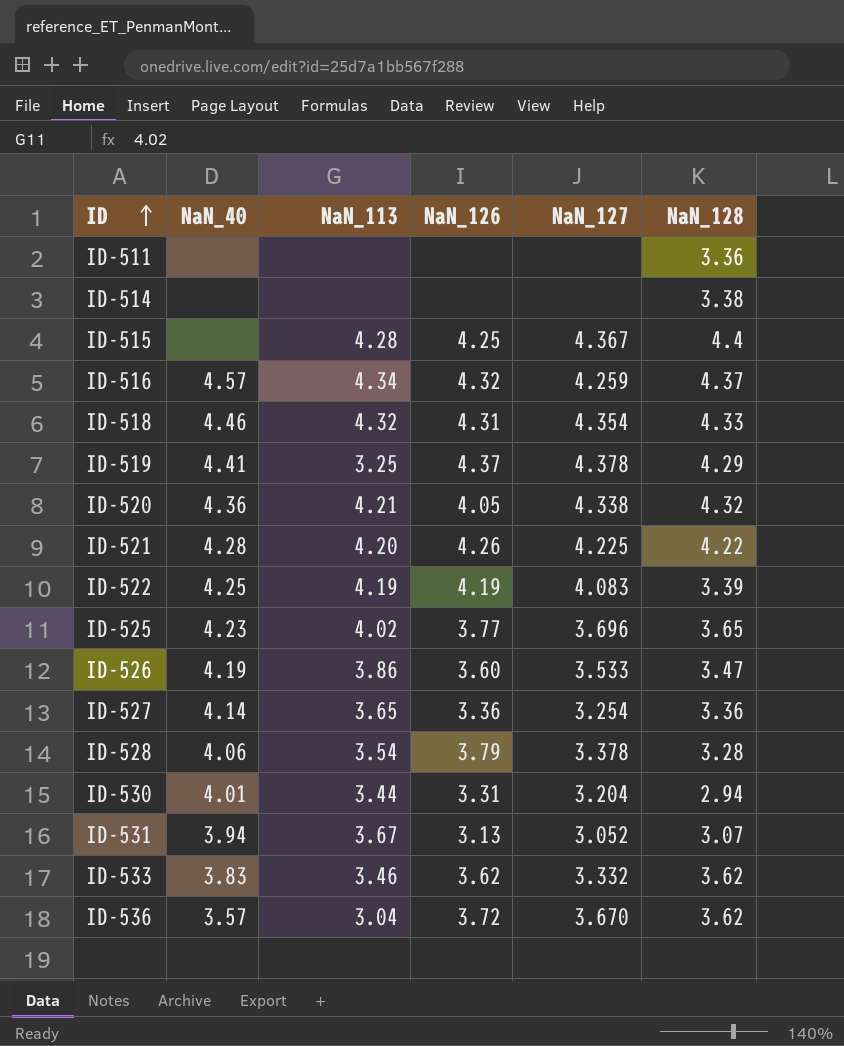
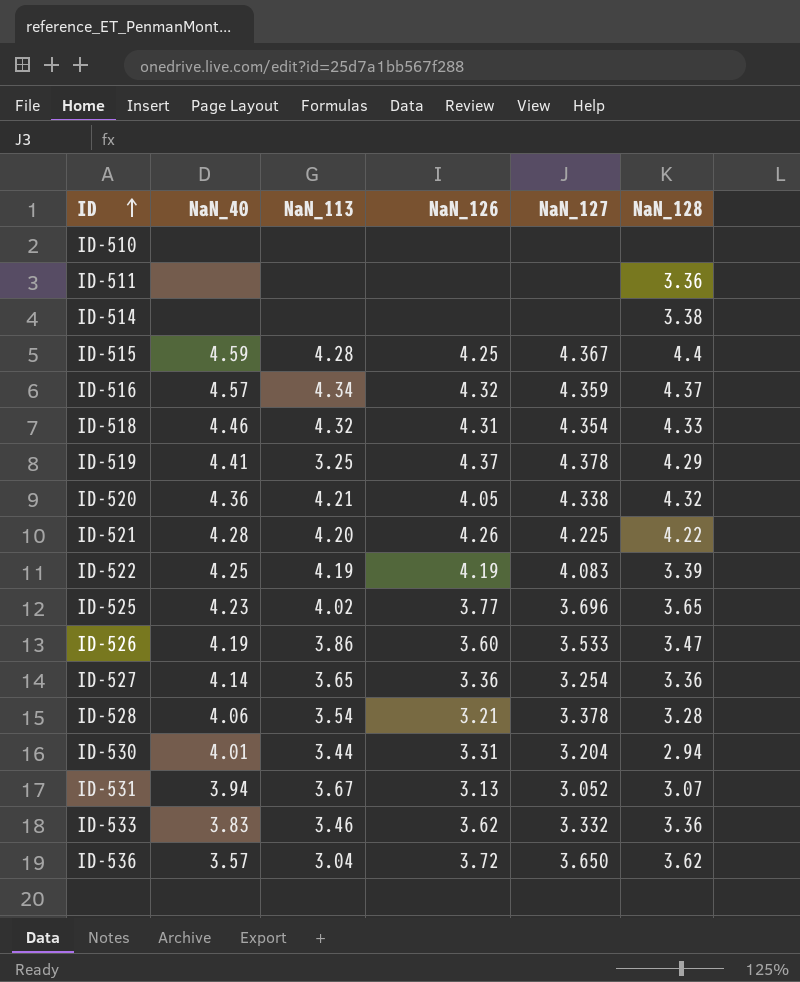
row ID-510: none -> none | none | none | none | none
ID-515 | NaN_40: none -> 4.59
ID-516 | NaN_127: 4.259 -> 4.359
ID-528 | NaN_126: 3.79 -> 3.21
ID-533 | NaN_128: 3.62 -> 3.36
ID-536 | NaN_127: 3.670 -> 3.650

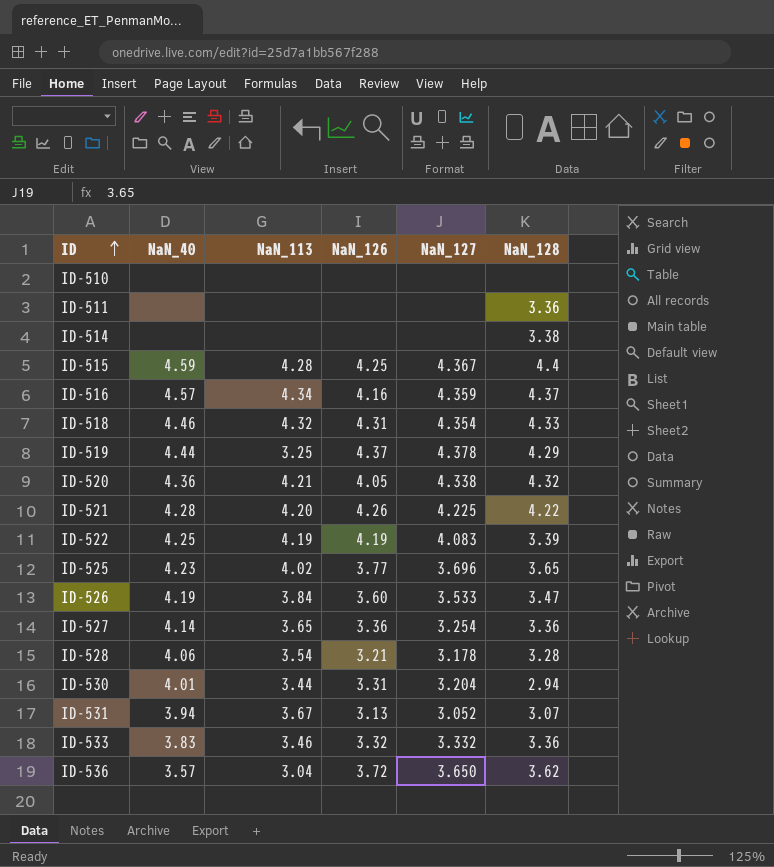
ID-516 | NaN_126: 4.32 -> 4.16
ID-519 | NaN_40: 4.41 -> 4.44
ID-526 | NaN_113: 3.86 -> 3.84
ID-528 | NaN_127: 3.378 -> 3.178
ID-533 | NaN_126: 3.62 -> 3.32

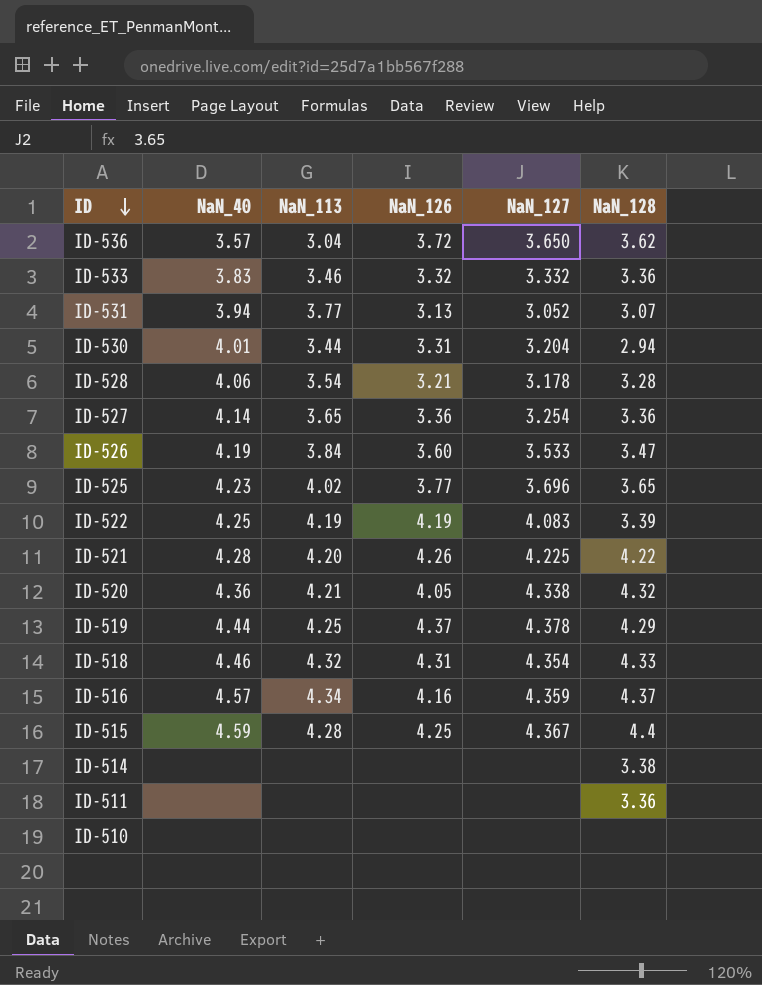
row order: ID ascending -> ID descending
ID-531 | NaN_113: 3.67 -> 3.77
ID-519 | NaN_113: 3.25 -> 4.25

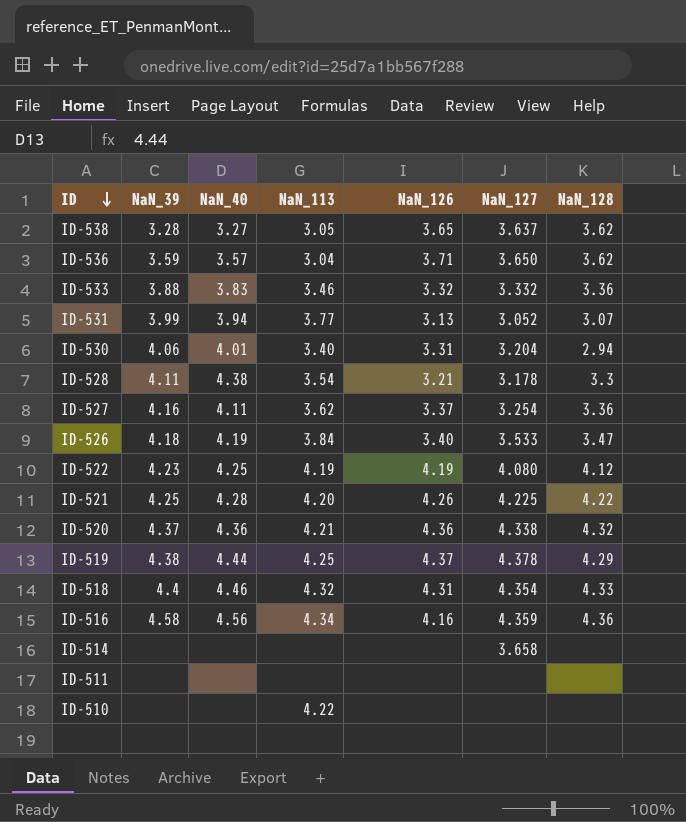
column NaN_39 | position: none -> 2
row ID-525: 4.23 | 4.02 | 3.77 | 3.696 | 3.65 -> none
row ID-515: 4.59 | 4.28 | 4.25 | 4.367 | 4.4 -> none
row ID-538: none -> 3.28 | 3.27 | 3.05 | 3.65 | 3.637 | 3.62
ID-536 | NaN_126: 3.72 -> 3.71
ID-530 | NaN_113: 3.44 -> 3.40
ID-528 | NaN_40: 4.06 -> 4.38
ID-528 | NaN_128: 3.28 -> 3.3
ID-527 | NaN_40: 4.14 -> 4.11
ID-527 | NaN_113: 3.65 -> 3.62
ID-527 | NaN_126: 3.36 -> 3.37
ID-526 | NaN_126: 3.60 -> 3.40
ID-522 | NaN_127: 4.083 -> 4.080
ID-522 | NaN_128: 3.39 -> 4.12
ID-520 | NaN_126: 4.05 -> 4.36
ID-516 | NaN_40: 4.57 -> 4.56
ID-516 | NaN_128: 4.37 -> 4.36
ID-514 | NaN_127: none -> 3.658
ID-514 | NaN_128: 3.38 -> none
ID-511 | NaN_128: 3.36 -> none
ID-510 | NaN_113: none -> 4.22

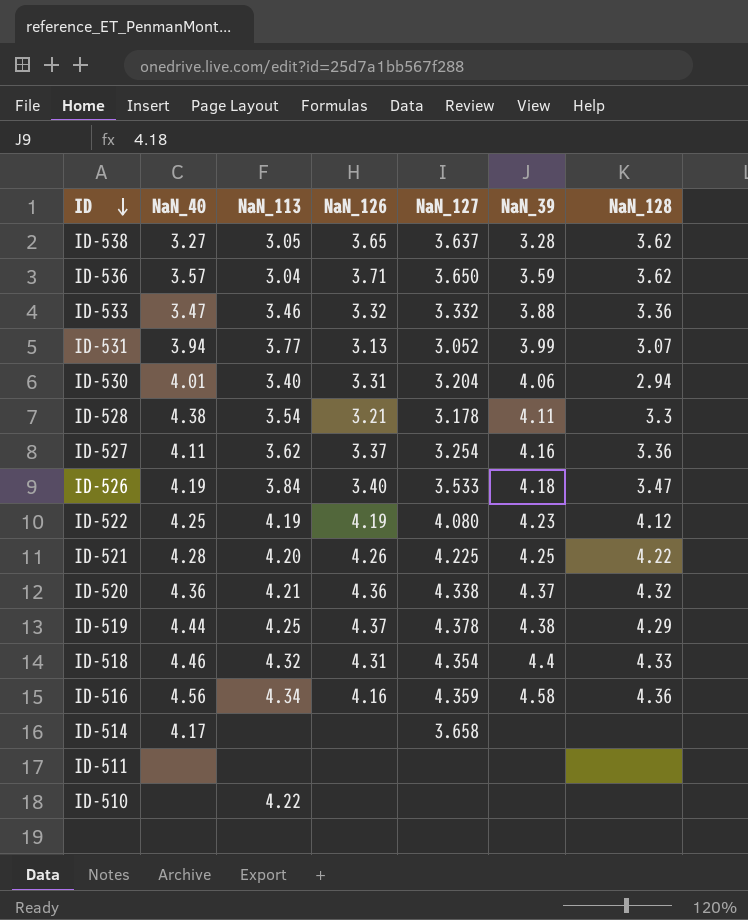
column NaN_39 | position: 2 -> 6
ID-533 | NaN_40: 3.83 -> 3.47
ID-514 | NaN_40: none -> 4.17

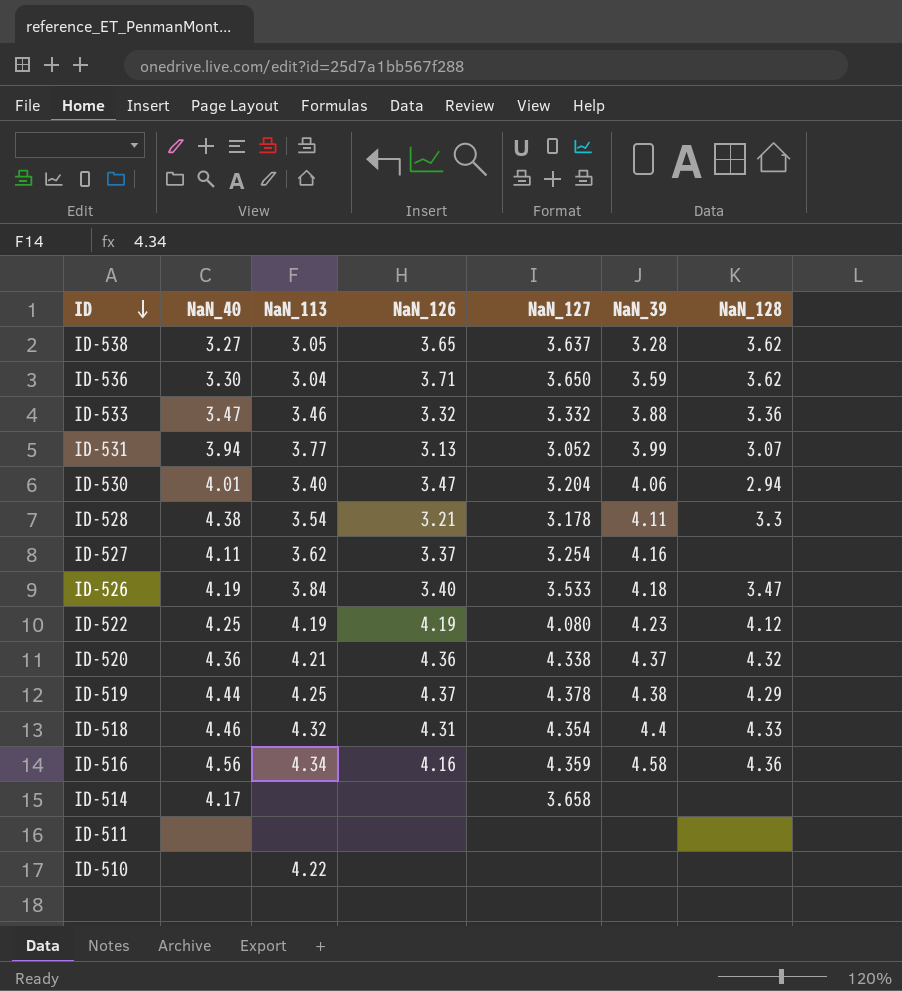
row ID-521: 4.28 | 4.20 | 4.26 | 4.225 | 4.25 | 4.22 -> none
ID-536 | NaN_40: 3.57 -> 3.30
ID-530 | NaN_126: 3.31 -> 3.47
ID-527 | NaN_128: 3.36 -> none

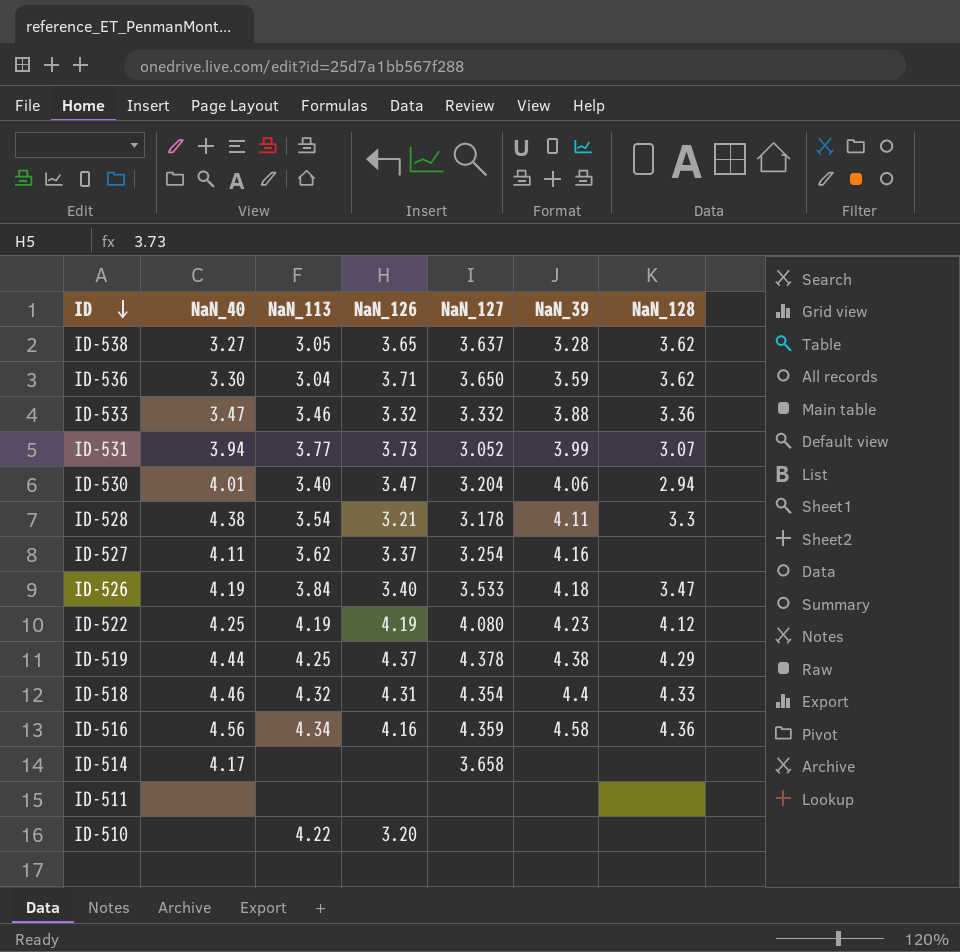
row ID-520: 4.36 | 4.21 | 4.36 | 4.338 | 4.37 | 4.32 -> none
ID-531 | NaN_126: 3.13 -> 3.73
ID-510 | NaN_126: none -> 3.20

